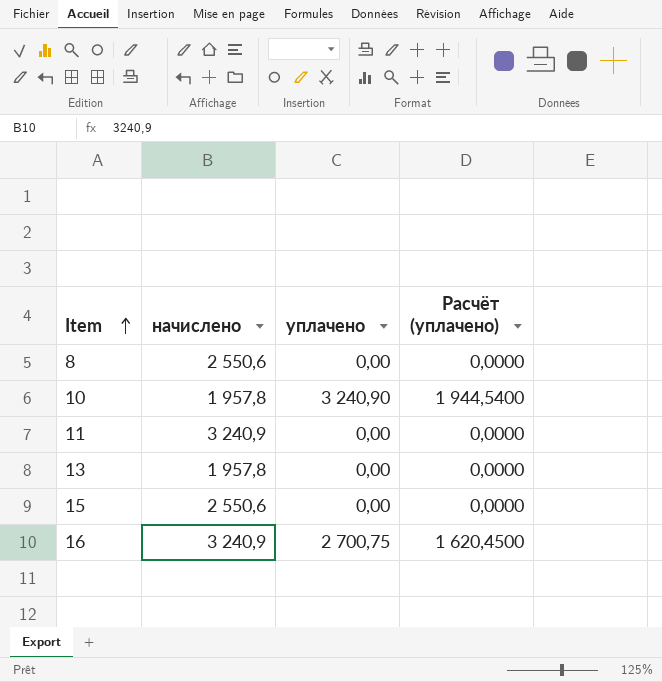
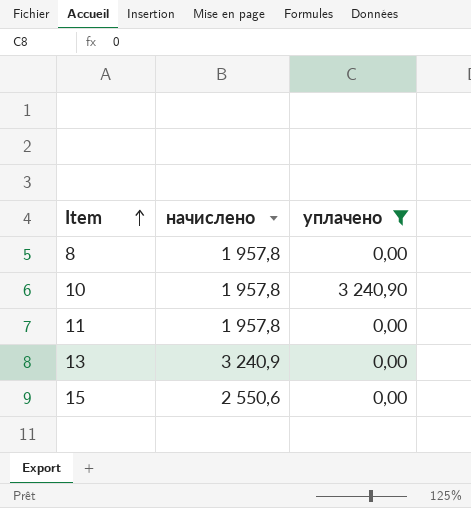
filter: none -> уплачено != 2 700,75
column Расчёт (уплачено) | formula: [уплачено] * 0,6 -> none
8 | начислено: 2 550,6 -> 1 957,8
11 | начислено: 3 240,9 -> 1 957,8
13 | начислено: 1 957,8 -> 3 240,9

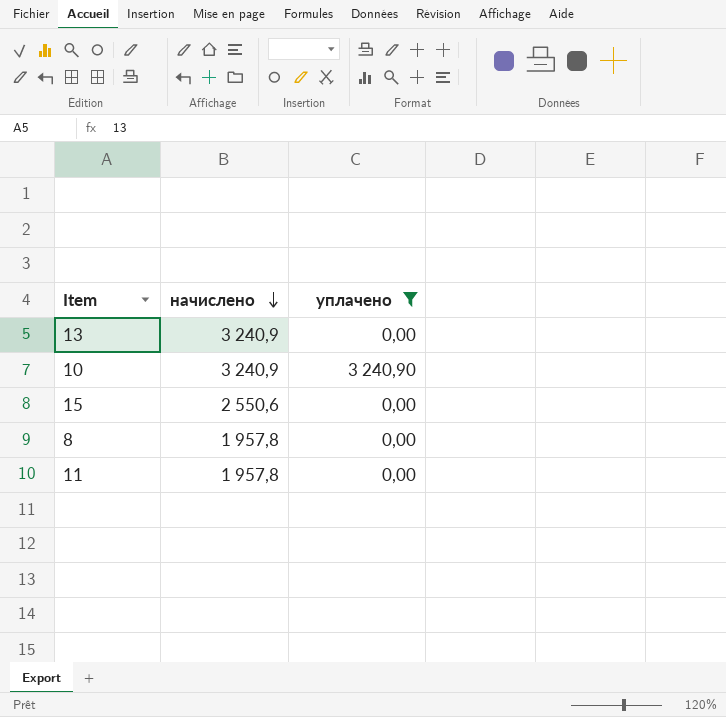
row order: Item ascending -> начислено descending
10 | начислено: 1 957,8 -> 3 240,9

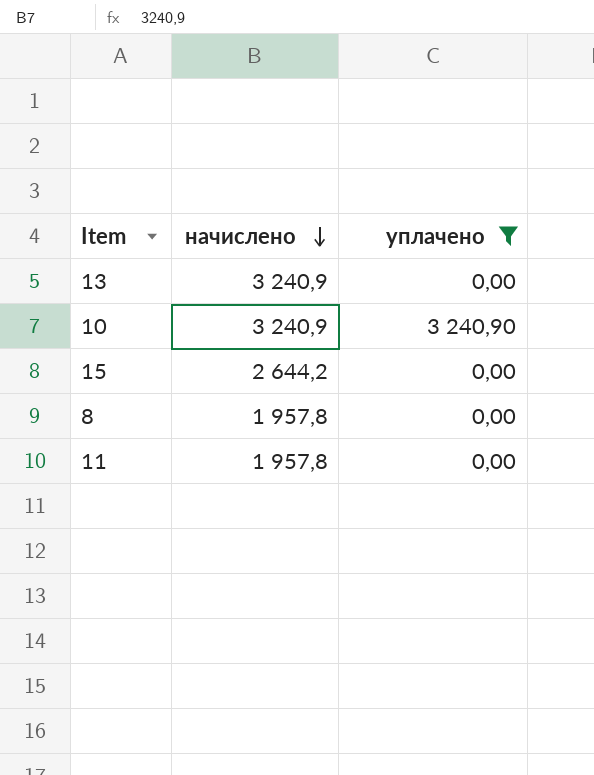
15 | начислено: 2 550,6 -> 2 644,2

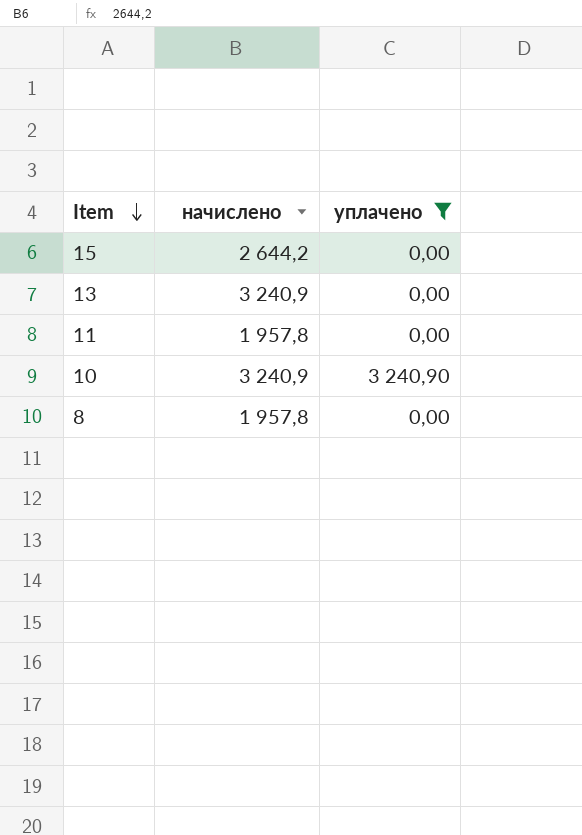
row order: начислено descending -> Item descending

